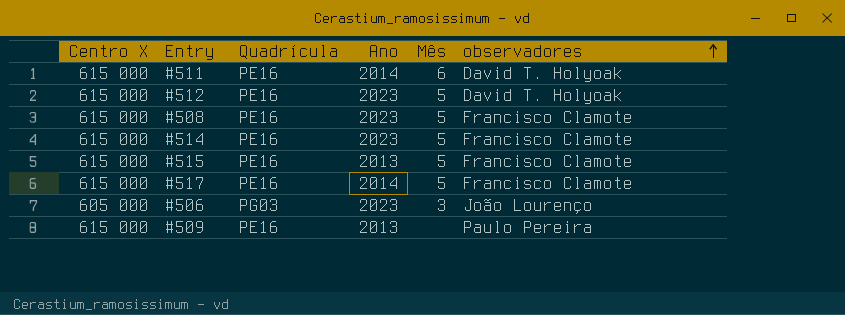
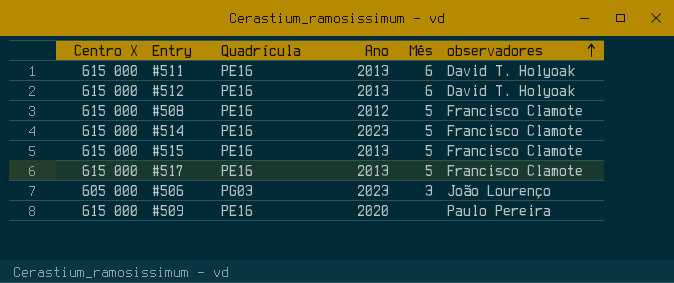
#511 | Ano: 2014 -> 2013
#512 | Ano: 2023 -> 2013
#512 | Mês: 5 -> 6
#508 | Ano: 2023 -> 2012
#517 | Ano: 2014 -> 2013
#509 | Ano: 2013 -> 2020

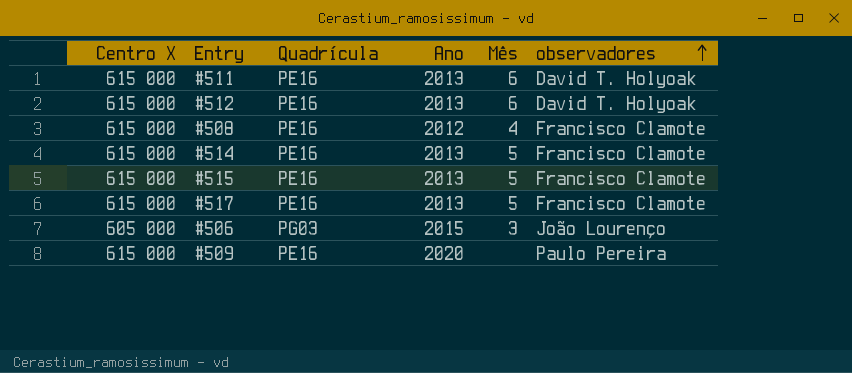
#508 | Mês: 5 -> 4
#514 | Ano: 2023 -> 2013
#506 | Ano: 2023 -> 2015

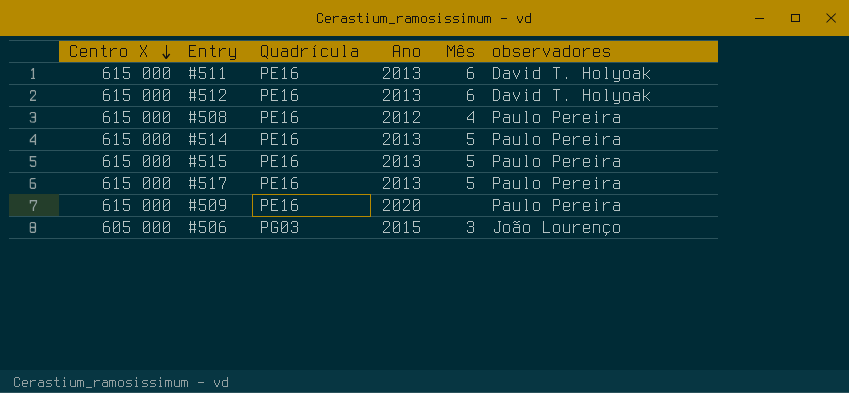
row order: observadores ascending -> Centro X descending
#508 | observadores: Francisco Clamote -> Paulo Pereira
#514 | observadores: Francisco Clamote -> Paulo Pereira
#515 | observadores: Francisco Clamote -> Paulo Pereira
#517 | observadores: Francisco Clamote -> Paulo Pereira

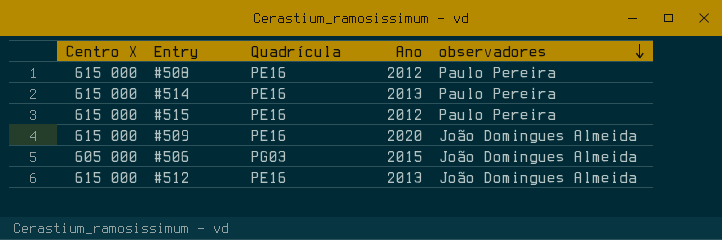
row order: Centro X descending -> observadores descending
column Mês | position: 5 -> none
row #511: 615 000 | PE16 | 2013 | 6 | David T. Holyoak -> none
row #517: 615 000 | PE16 | 2013 | 5 | Paulo Pereira -> none
#515 | Ano: 2013 -> 2012
#509 | observadores: Paulo Pereira -> João Domingues Almeida
#506 | observadores: João Lourenço -> João Domingues Almeida
#512 | observadores: David T. Holyoak -> João Domingues Almeida

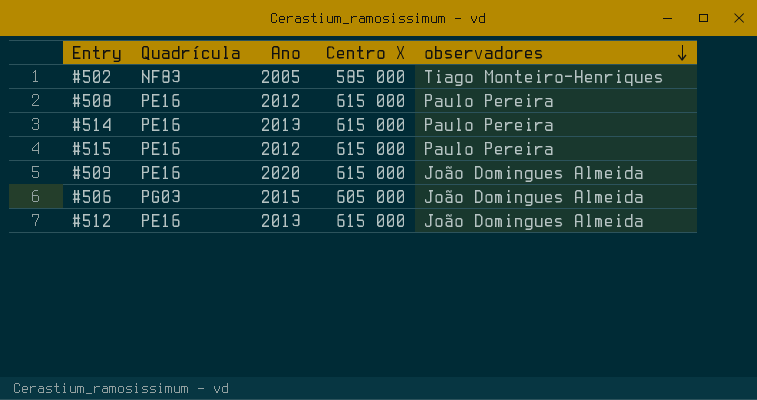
column Centro X | position: 1 -> 4
row #502: none -> NF83 | 2005 | 585 000 | Tiago Monteiro-Henriques

